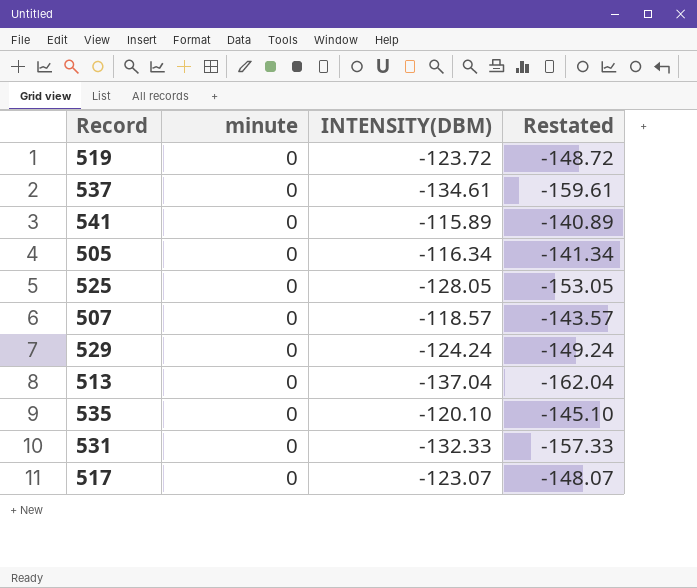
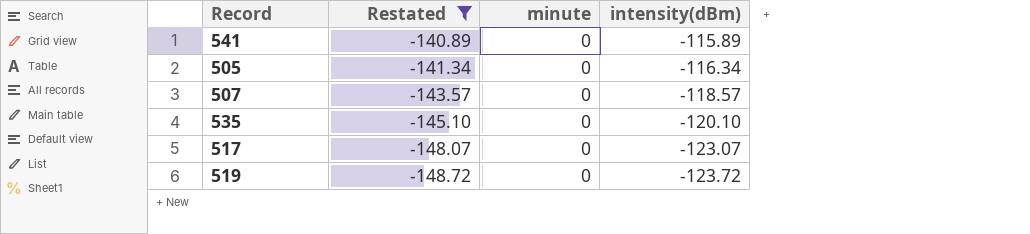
filter: none -> Restated >= -148.72
row order: none -> Restated descending
column Restated | position: 4 -> 2
column name: INTENSITY(DBM) -> intensity(dBm)

